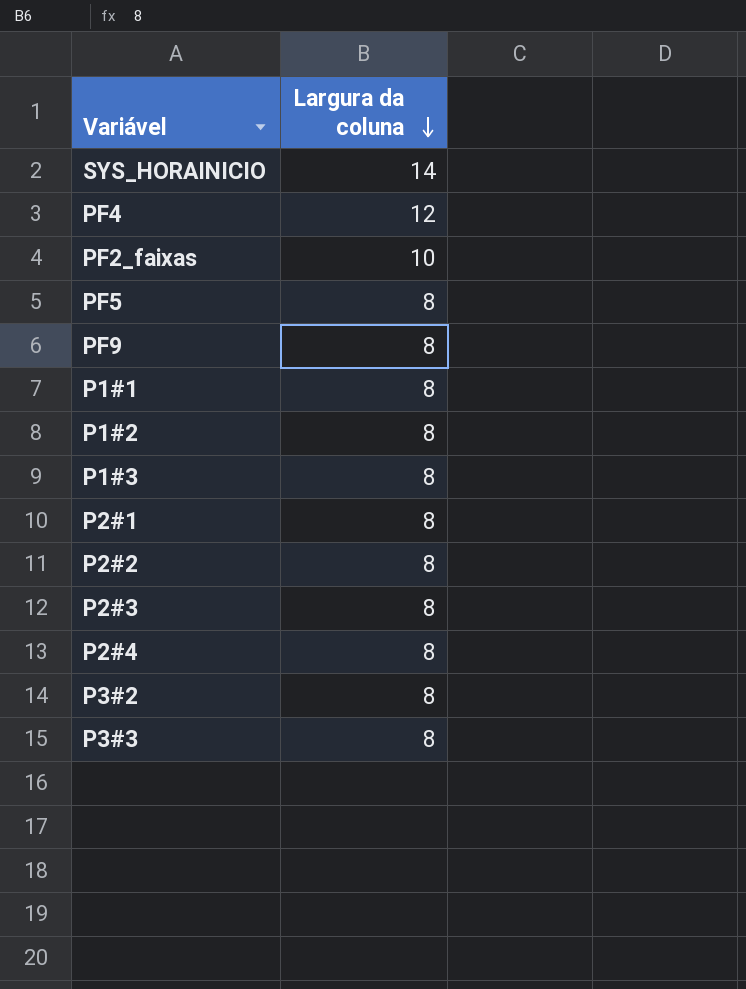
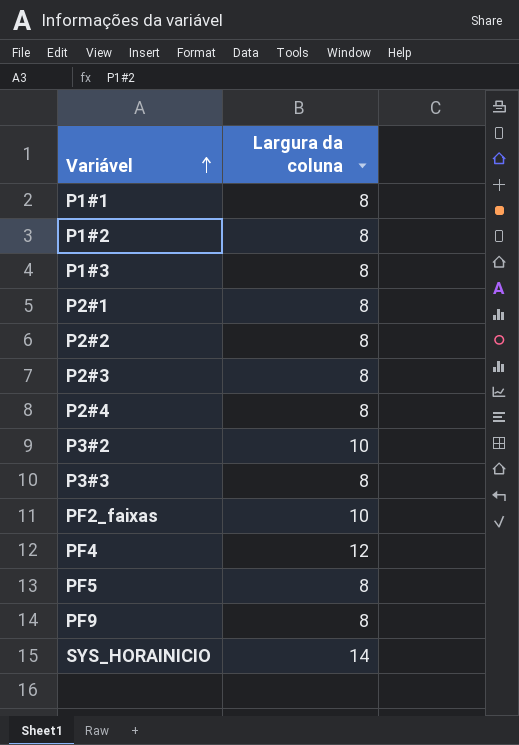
row order: Largura da coluna descending -> Variável ascending
P3#2 | Largura da coluna: 8 -> 10

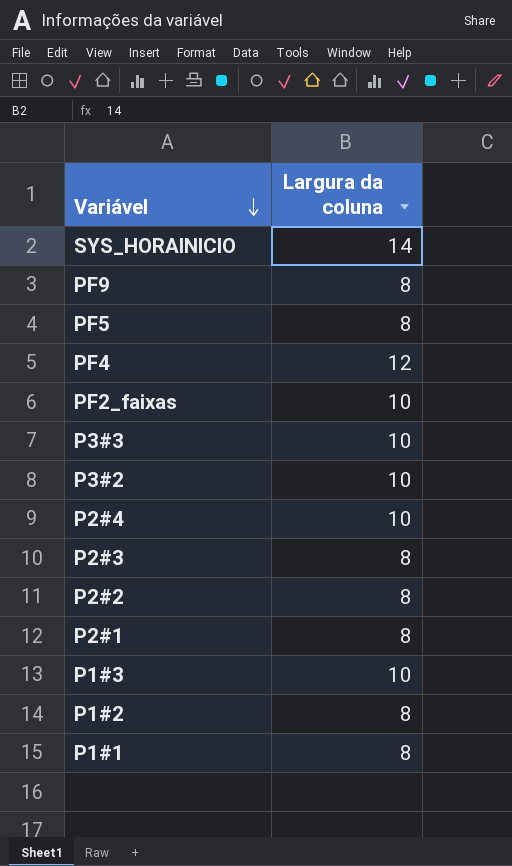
row order: Variável ascending -> Variável descending
P3#3 | Largura da coluna: 8 -> 10
P2#4 | Largura da coluna: 8 -> 10
P1#3 | Largura da coluna: 8 -> 10

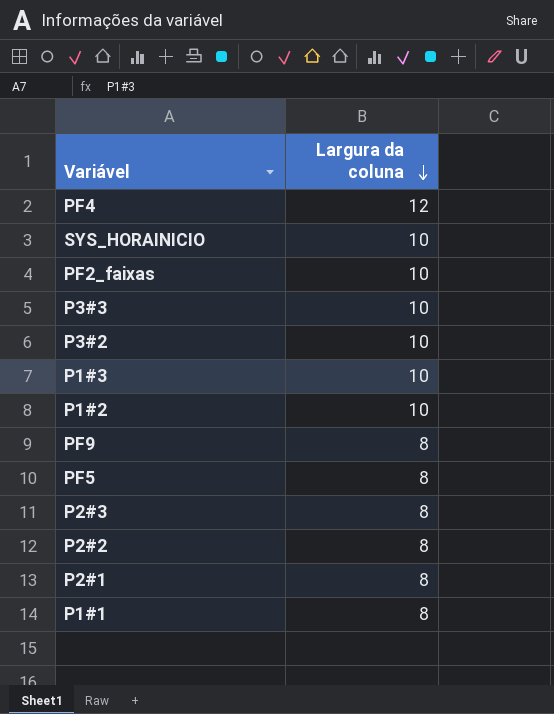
row order: Variável descending -> Largura da coluna descending
row P2#4: 10 -> none
SYS_HORAINICIO | Largura da coluna: 14 -> 10
P1#2 | Largura da coluna: 8 -> 10

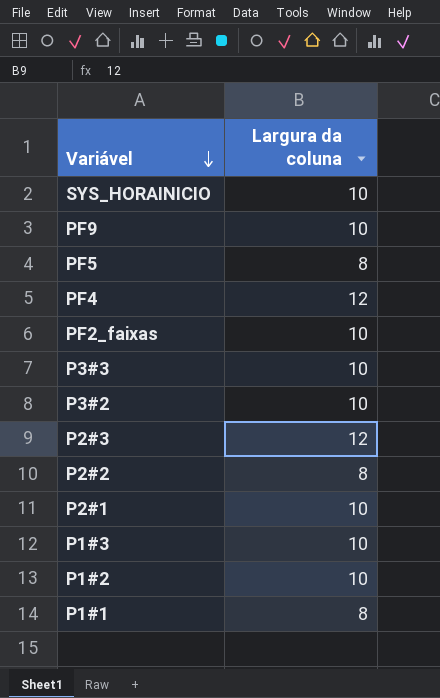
row order: Largura da coluna descending -> Variável descending
PF9 | Largura da coluna: 8 -> 10
P2#3 | Largura da coluna: 8 -> 12
P2#1 | Largura da coluna: 8 -> 10

